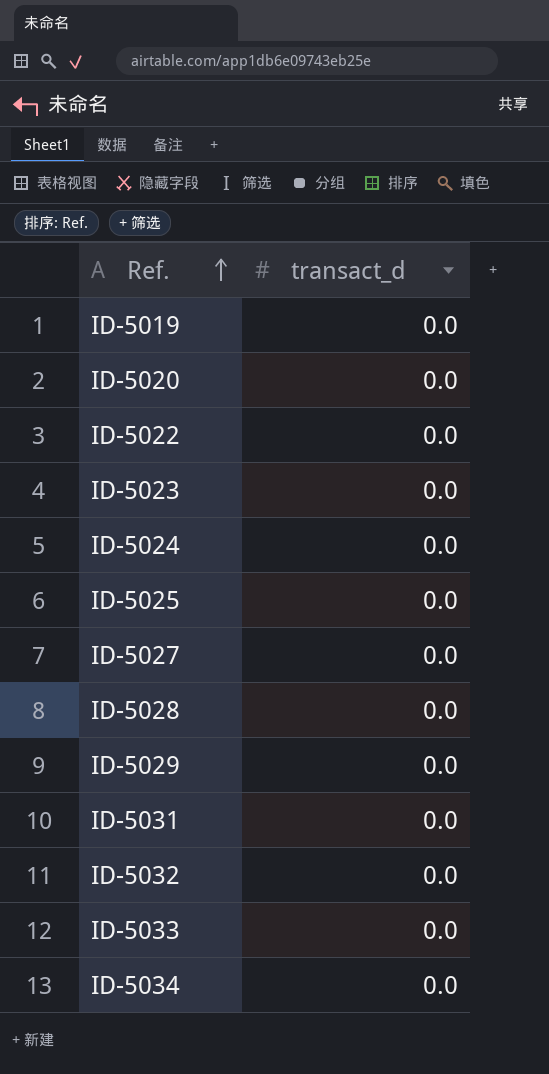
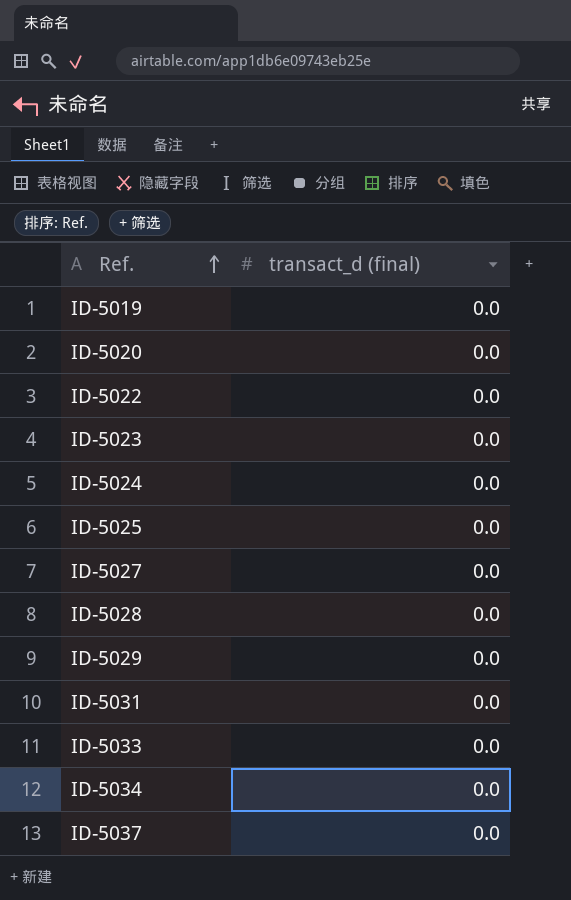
column name: transact_d -> transact_d (final)
row ID-5032: 0.0 -> none
row ID-5037: none -> 0.0

